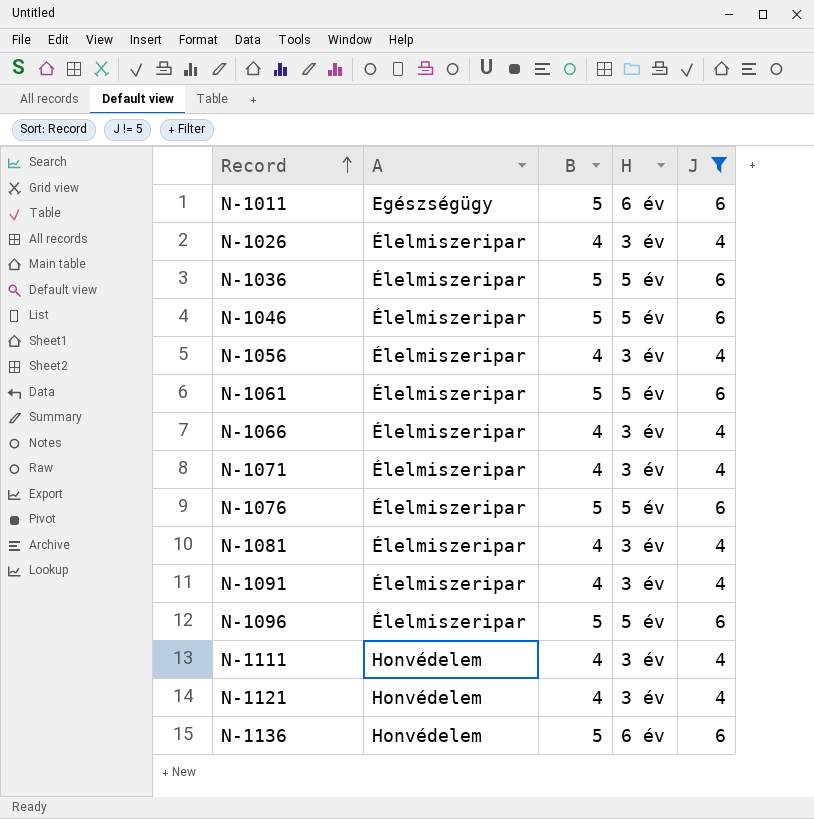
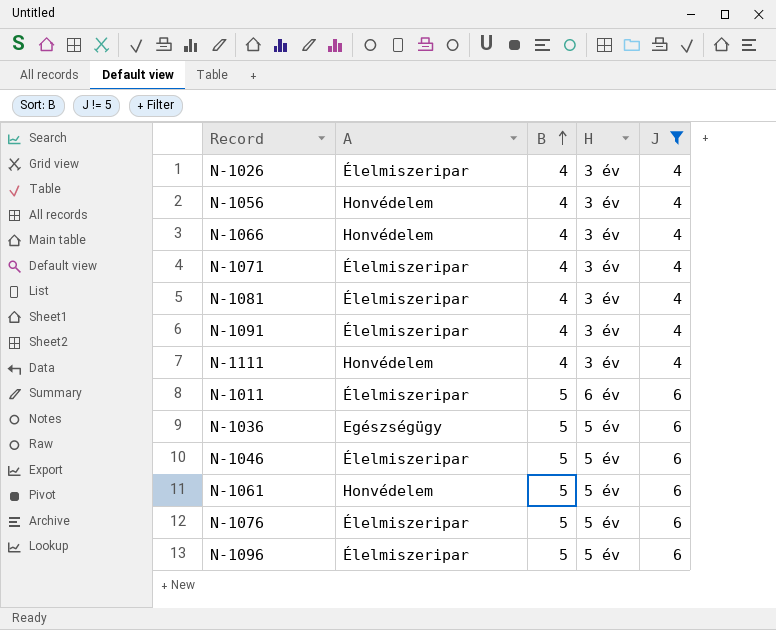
row order: Record ascending -> B ascending
row N-1121: Honvédelem | 4 | 3 év | 4 -> none
row N-1136: Honvédelem | 5 | 6 év | 6 -> none
N-1056 | A: Élelmiszeripar -> Honvédelem
N-1066 | A: Élelmiszeripar -> Honvédelem
N-1011 | A: Egészségügy -> Élelmiszeripar
N-1036 | A: Élelmiszeripar -> Egészségügy
N-1061 | A: Élelmiszeripar -> Honvédelem

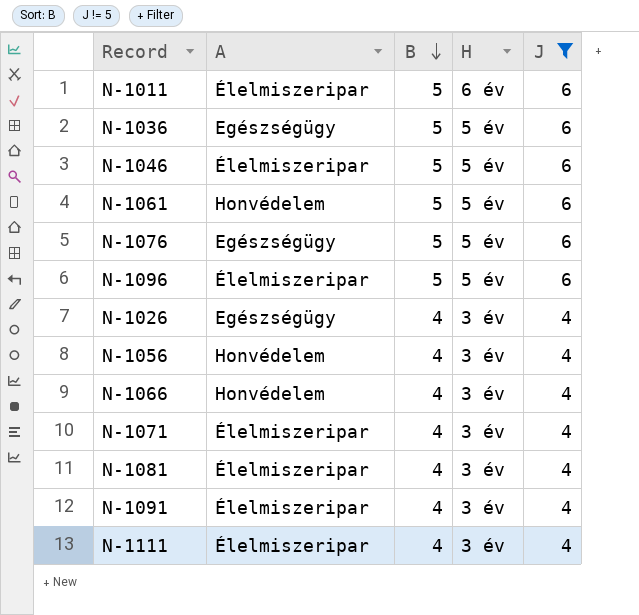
row order: B ascending -> B descending
N-1076 | A: Élelmiszeripar -> Egészségügy
N-1026 | A: Élelmiszeripar -> Egészségügy
N-1111 | A: Honvédelem -> Élelmiszeripar

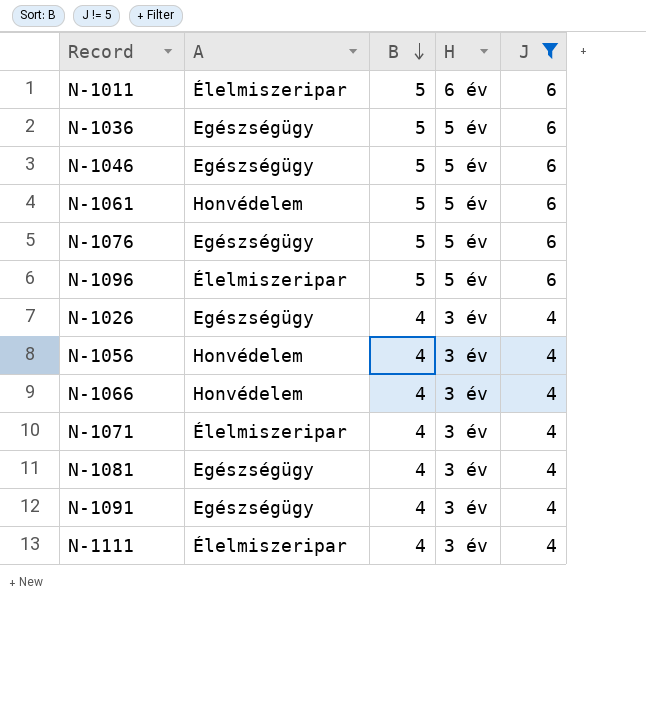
N-1046 | A: Élelmiszeripar -> Egészségügy
N-1081 | A: Élelmiszeripar -> Egészségügy
N-1091 | A: Élelmiszeripar -> Egészségügy

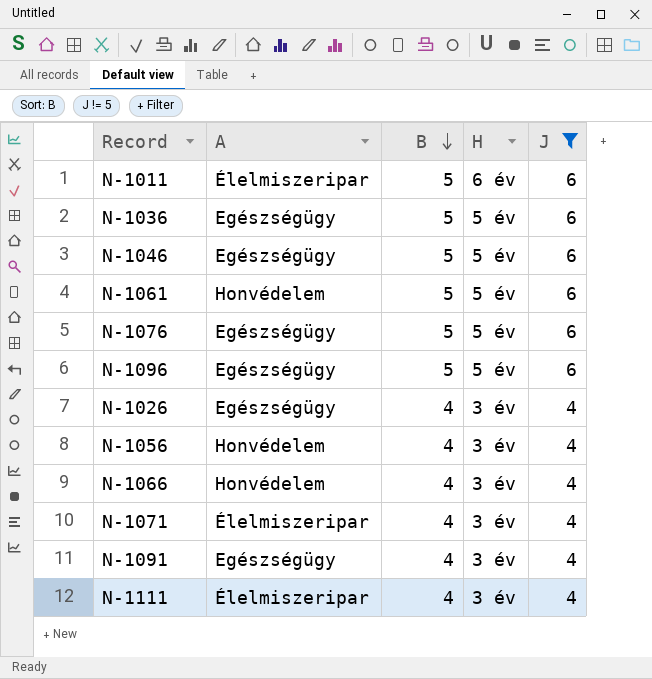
row N-1081: Egészségügy | 4 | 3 év | 4 -> none
N-1096 | A: Élelmiszeripar -> Egészségügy

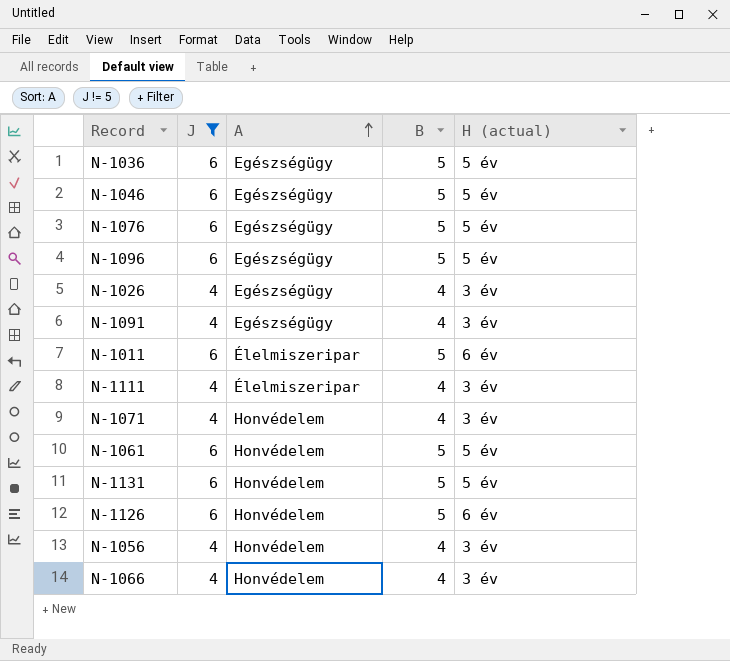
row order: B descending -> A ascending
column J | position: 5 -> 2
column name: H -> H (actual)
N-1071 | A: Élelmiszeripar -> Honvédelem
row N-1131: none -> 6 | Honvédelem | 5 | 5 év
row N-1126: none -> 6 | Honvédelem | 5 | 6 év

